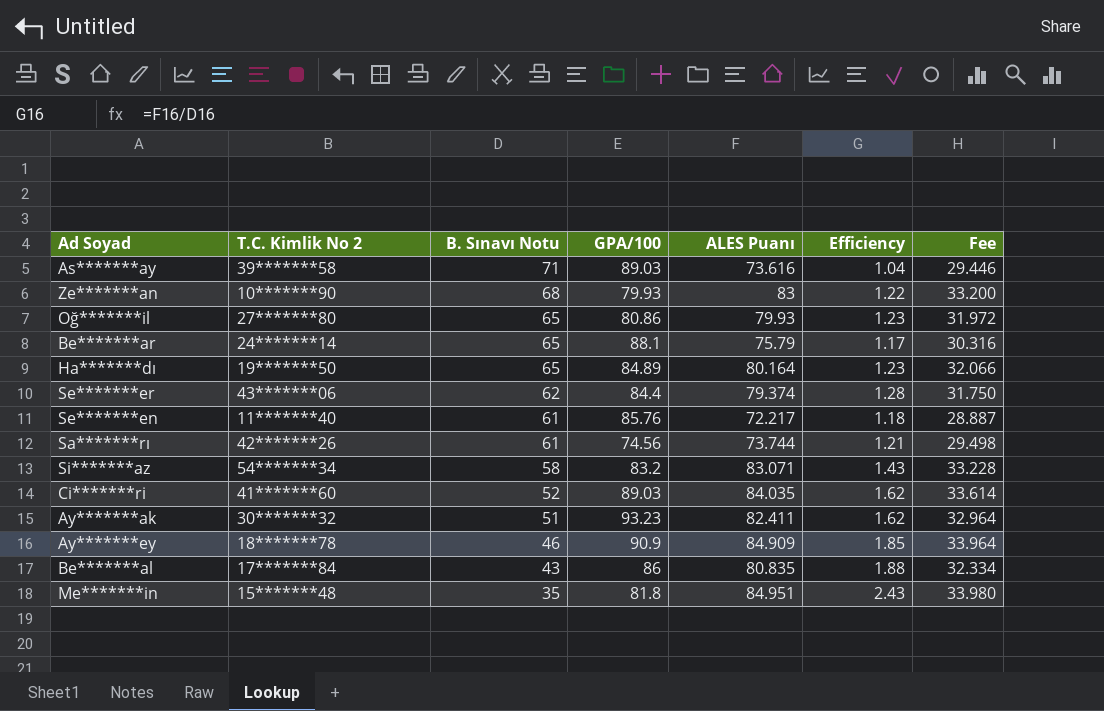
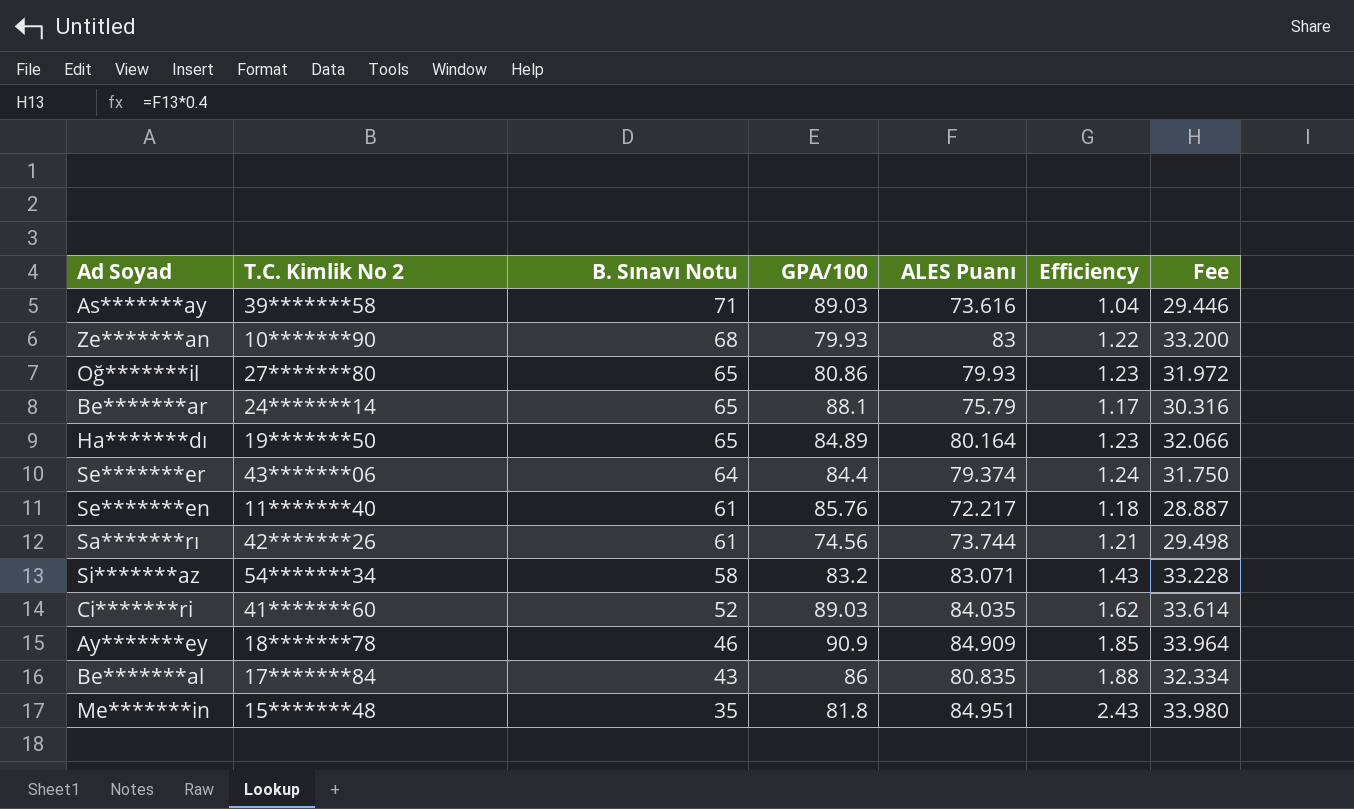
row Ay*******ak: 30*******32 | 51 | 93.23 | 82.411 | 1.62 | 32.964 -> none
Se*******er | B. Sınavı Notu: 62 -> 64
Se*******er | Efficiency: 1.28 -> 1.24

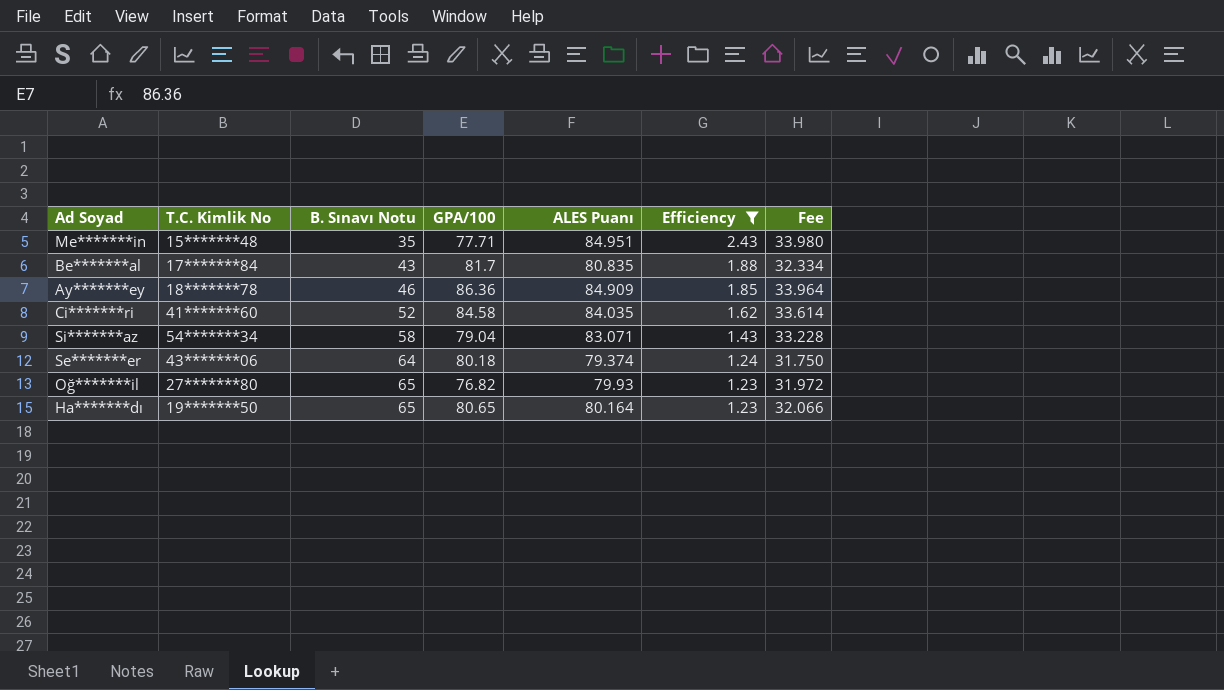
filter: none -> Efficiency >= 1.23
row order: B. Sınavı Notu descending -> B. Sınavı Notu ascending
column name: T.C. Kimlik No 2 -> T.C. Kimlik No
Me*******in | GPA/100: 81.8 -> 77.71
Be*******al | GPA/100: 86 -> 81.7
Ay*******ey | GPA/100: 90.9 -> 86.36
Ci*******ri | GPA/100: 89.03 -> 84.58
Si*******az | GPA/100: 83.2 -> 79.04
Se*******er | GPA/100: 84.4 -> 80.18
Oğ*******il | GPA/100: 80.86 -> 76.82
Ha*******dı | GPA/100: 84.89 -> 80.65

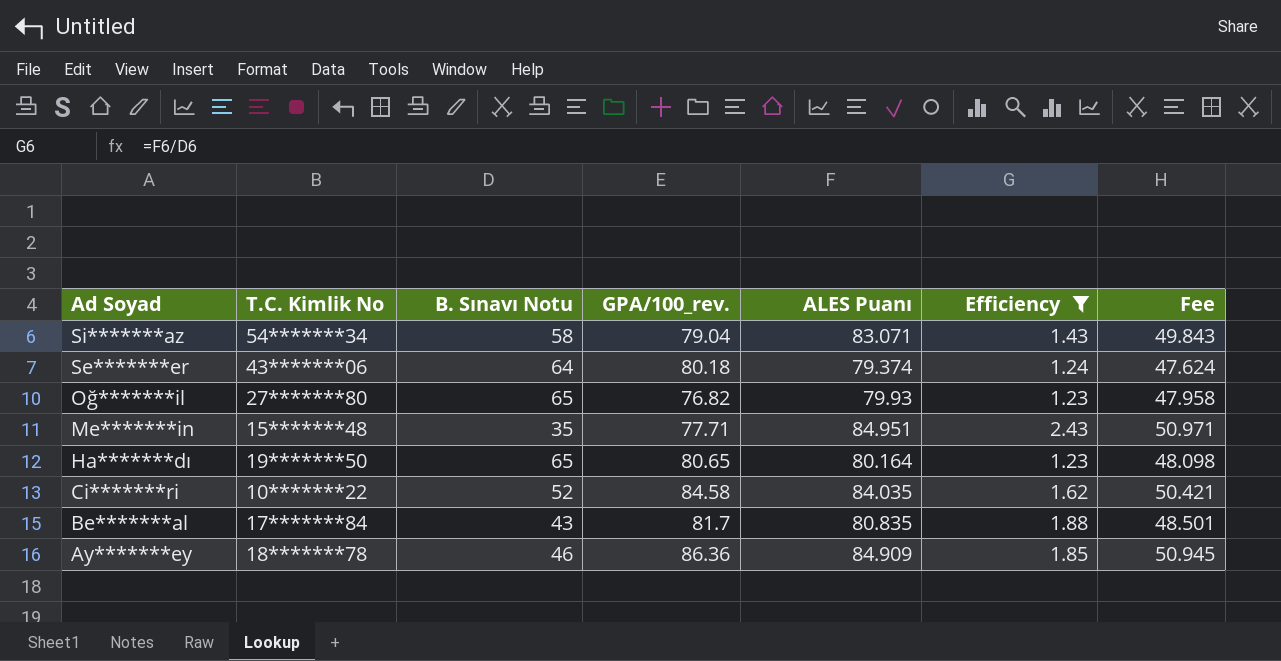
row order: B. Sınavı Notu ascending -> Ad Soyad descending
column name: GPA/100 -> GPA/100_rev.
column Fee | formula: [ALES Puanı] * 0.4 -> [ALES Puanı] * 0.6
Ci*******ri | T.C. Kimlik No: 41*******60 -> 10*******22

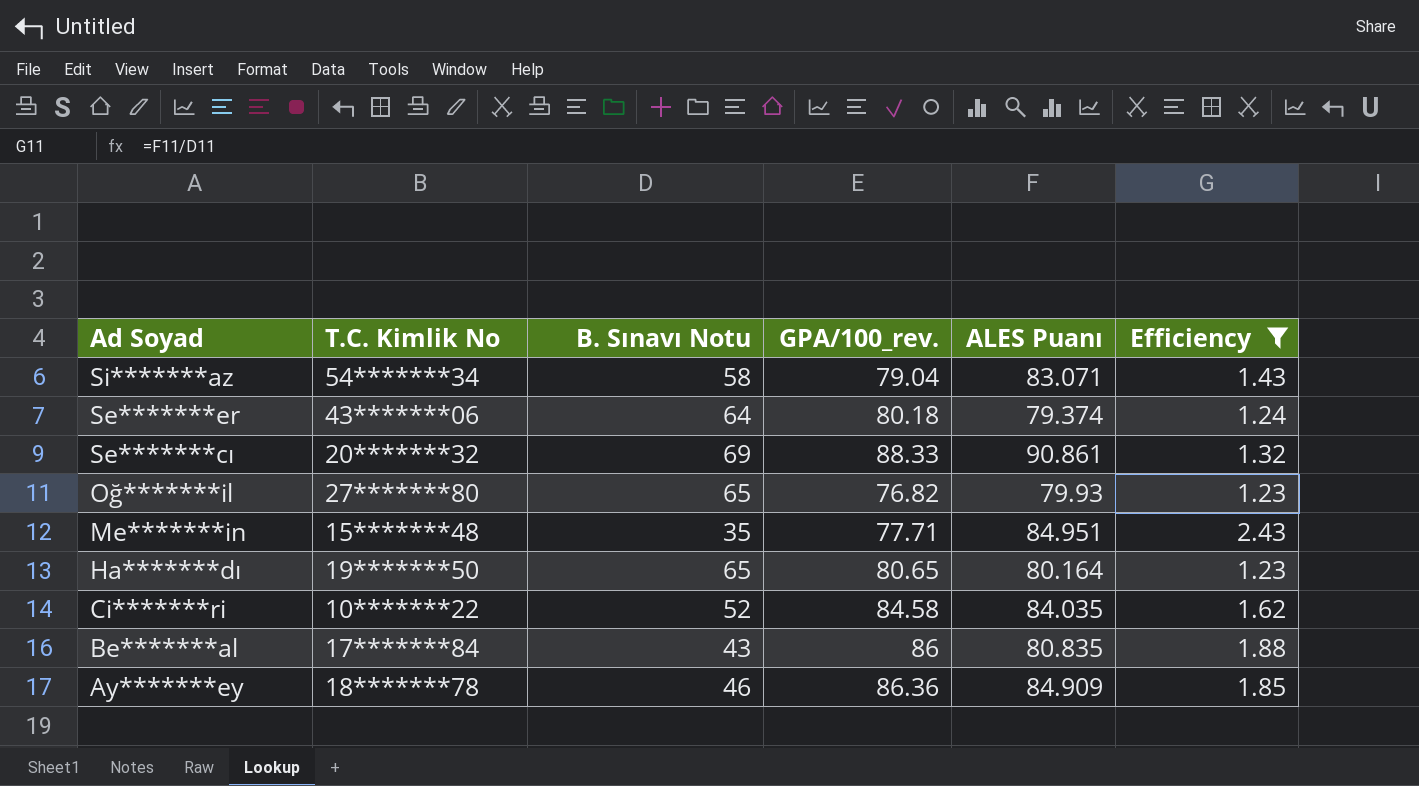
column Fee | formula: [ALES Puanı] * 0.6 -> none
row Se*******cı: none -> 20*******32 | 69 | 88.33 | 90.861 | 1.32
Be*******al | GPA/100_rev.: 81.7 -> 86

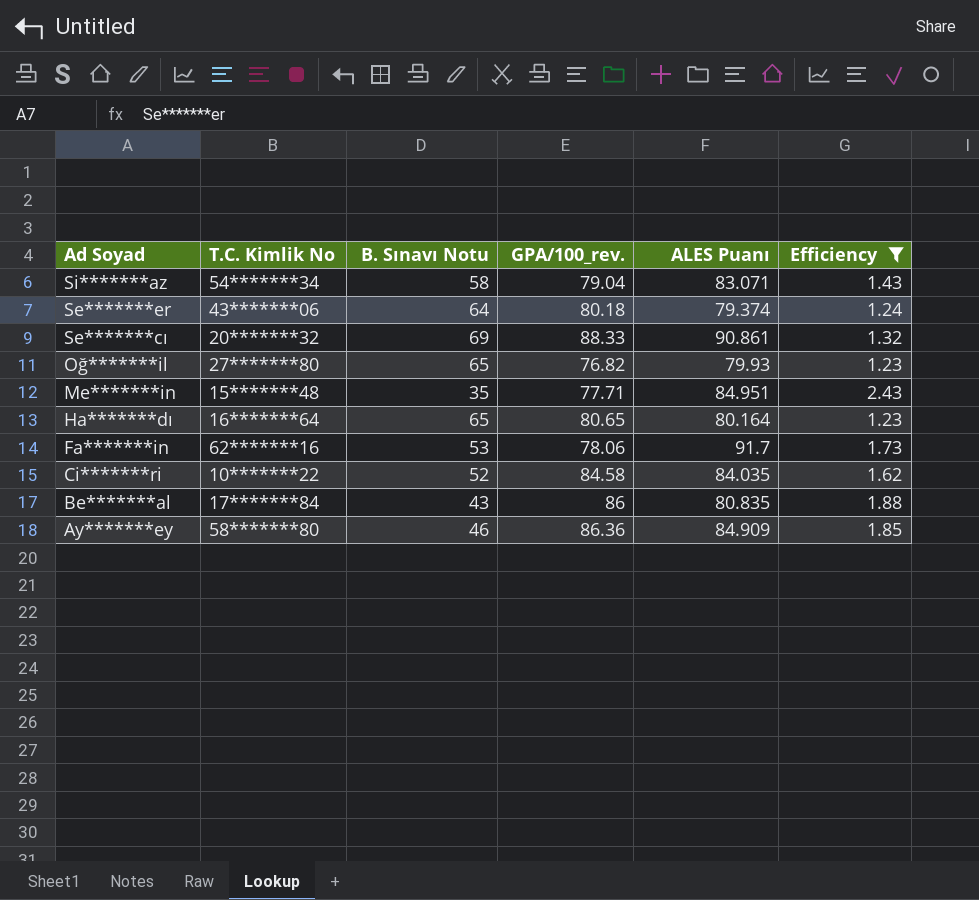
Ha*******dı | T.C. Kimlik No: 19*******50 -> 16*******64
row Fa*******in: none -> 62*******16 | 53 | 78.06 | 91.7 | 1.73
Ay*******ey | T.C. Kimlik No: 18*******78 -> 58*******80

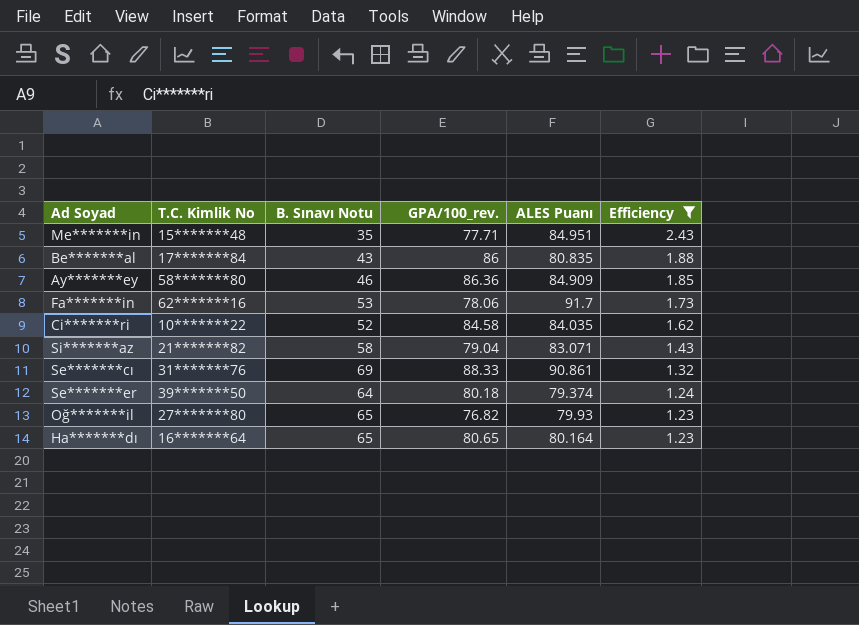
row order: Ad Soyad descending -> Efficiency descending
Si*******az | T.C. Kimlik No: 54*******34 -> 21*******82
Se*******cı | T.C. Kimlik No: 20*******32 -> 31*******76
Se*******er | T.C. Kimlik No: 43*******06 -> 39*******50

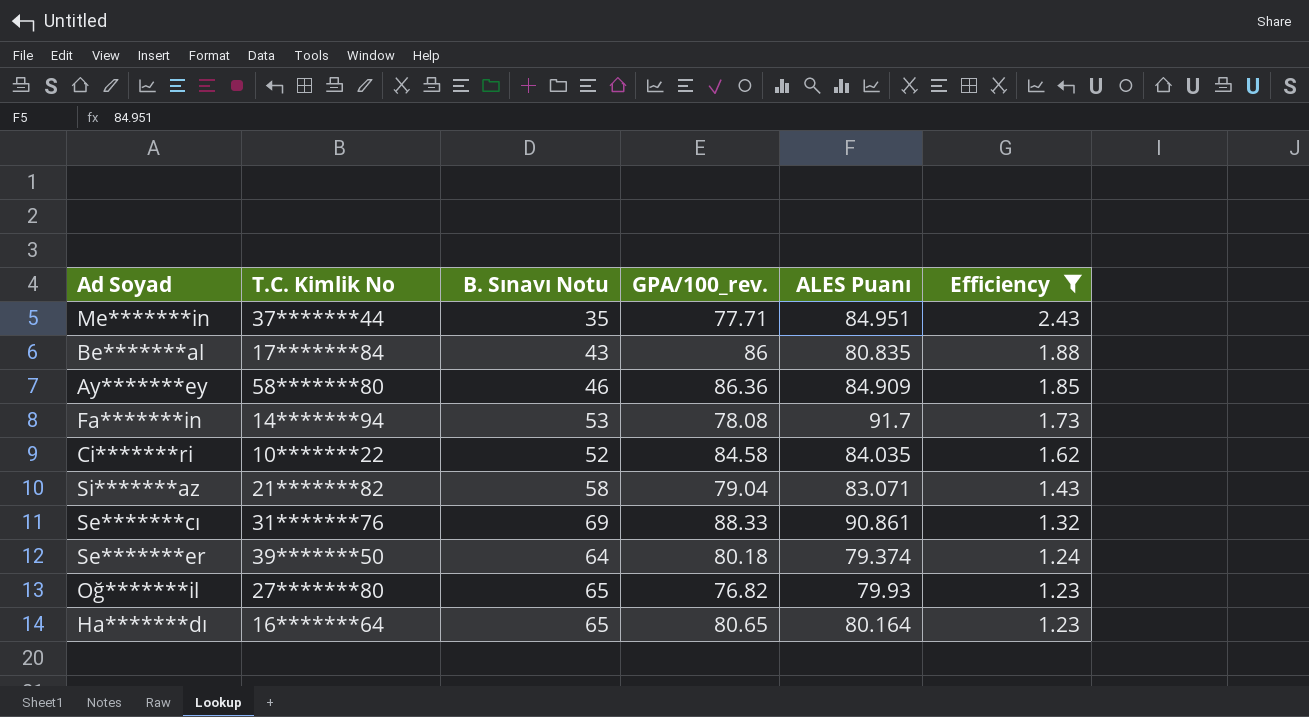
Me*******in | T.C. Kimlik No: 15*******48 -> 37*******44
Fa*******in | T.C. Kimlik No: 62*******16 -> 14*******94
Fa*******in | GPA/100_rev.: 78.06 -> 78.08

